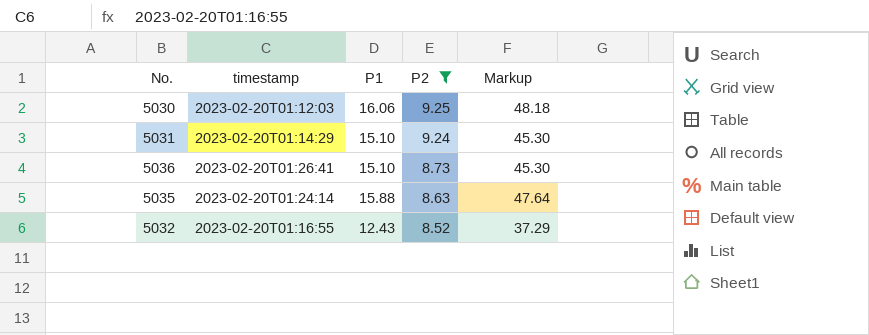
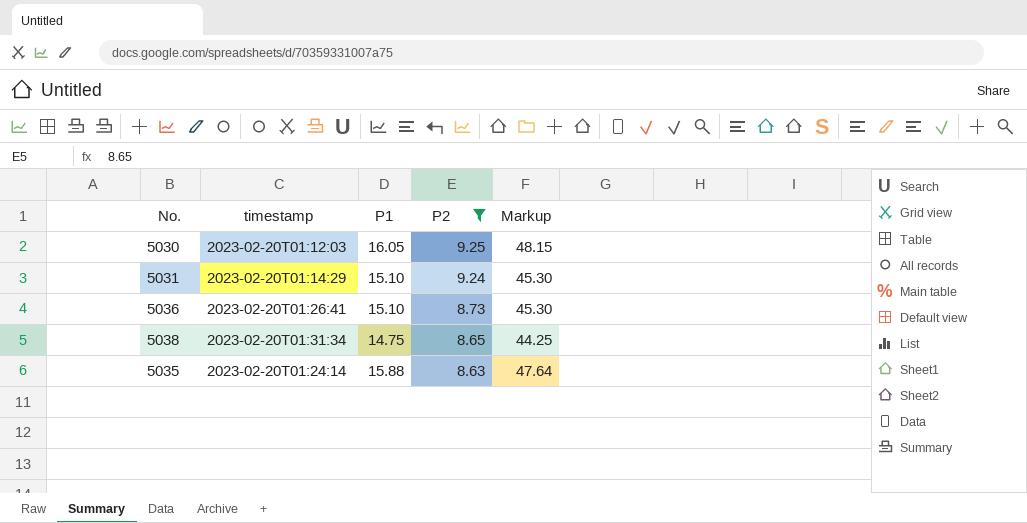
row 5032: 2023-02-20T01:16:55 | 12.43 | 8.52 | 37.29 -> none
5030 | P1: 16.06 -> 16.05
5030 | Markup: 48.18 -> 48.15
row 5038: none -> 2023-02-20T01:31:34 | 14.75 | 8.65 | 44.25

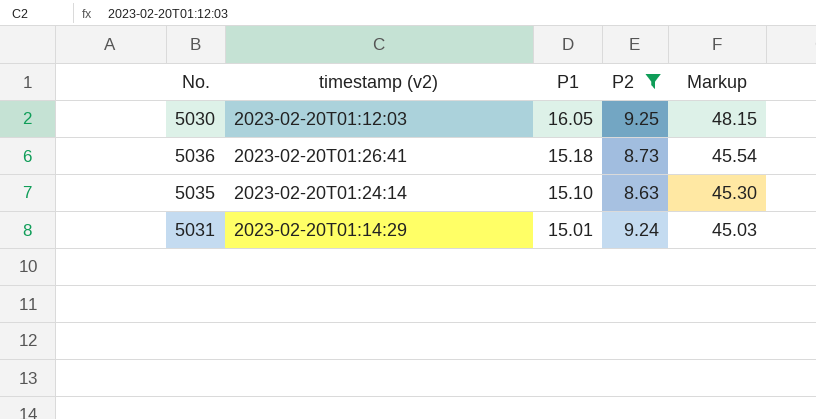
row order: P2 descending -> P1 descending
column name: timestamp -> timestamp (v2)
row 5038: 2023-02-20T01:31:34 | 14.75 | 8.65 | 44.25 -> none
5036 | P1: 15.10 -> 15.18
5036 | Markup: 45.30 -> 45.54
5035 | P1: 15.88 -> 15.10
5035 | Markup: 47.64 -> 45.30
5031 | P1: 15.10 -> 15.01
5031 | Markup: 45.30 -> 45.03

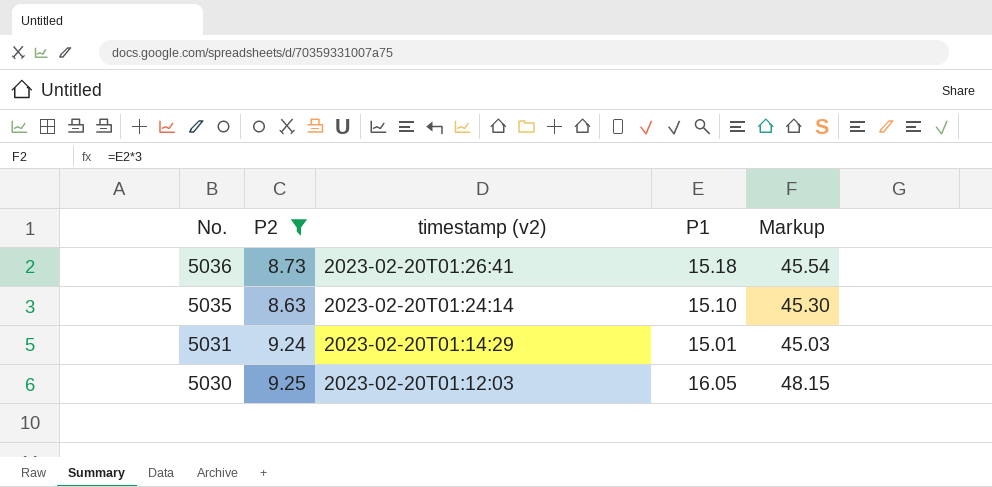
row order: P1 descending -> No. descending
column P2 | position: 4 -> 2

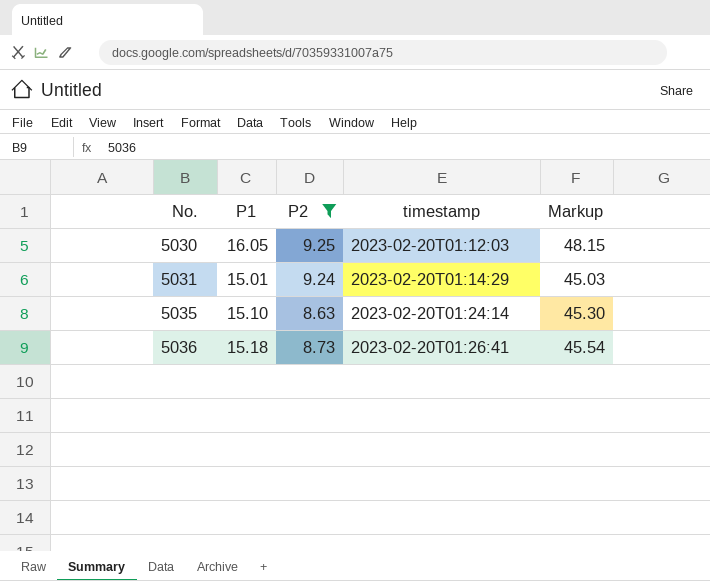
row order: No. descending -> No. ascending
column P1 | position: 4 -> 2
column name: timestamp (v2) -> timestamp

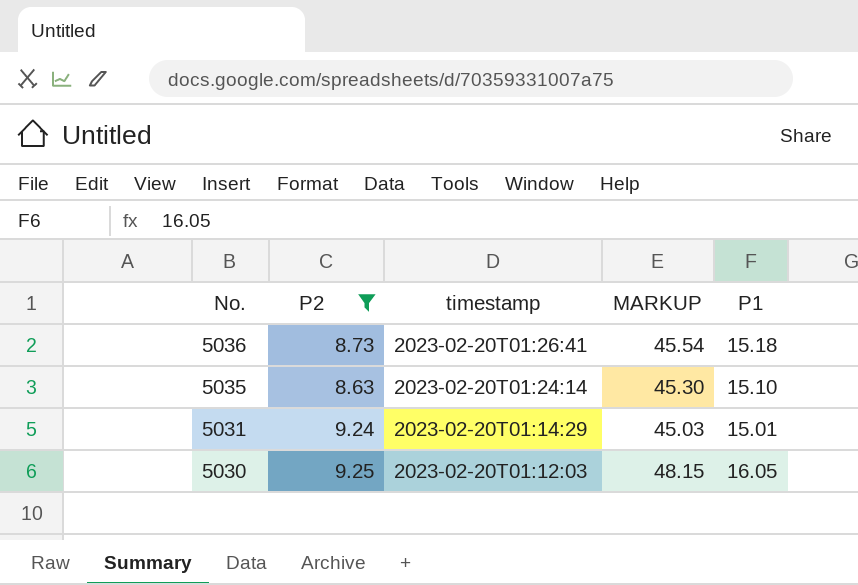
row order: No. ascending -> No. descending
column name: Markup -> MARKUP
column P1 | position: 2 -> 5

